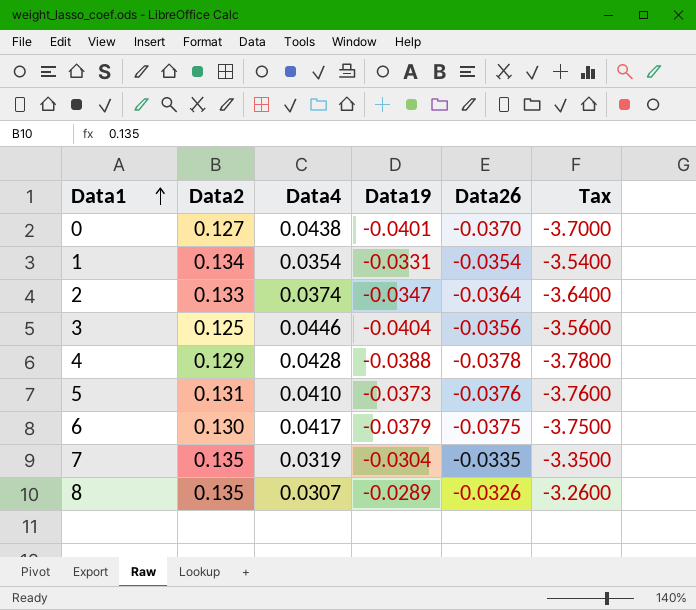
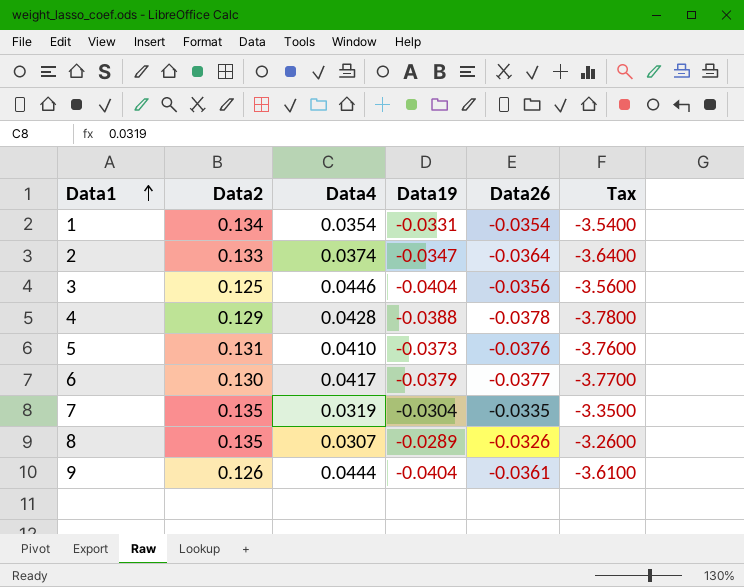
row 0: 0.127 | 0.0438 | -0.0401 | -0.0370 | -3.7000 -> none
6 | Data26: -0.0375 -> -0.0377
6 | Tax: -3.7500 -> -3.7700
row 9: none -> 0.126 | 0.0444 | -0.0404 | -0.0361 | -3.6100

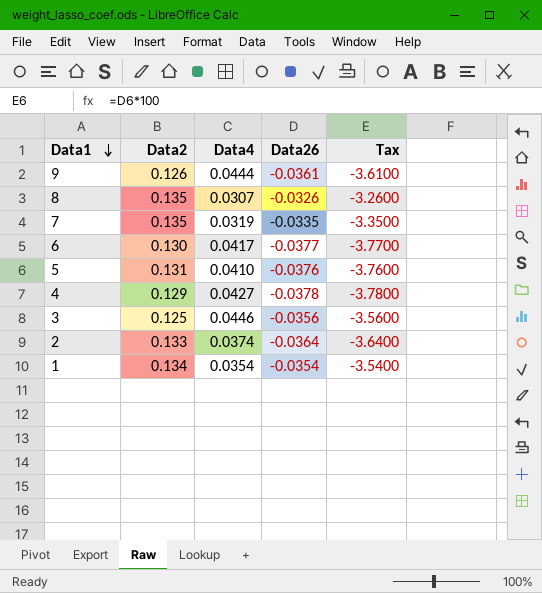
row order: Data1 ascending -> Data1 descending
column Data19 | position: 4 -> none
4 | Data4: 0.0428 -> 0.0427

